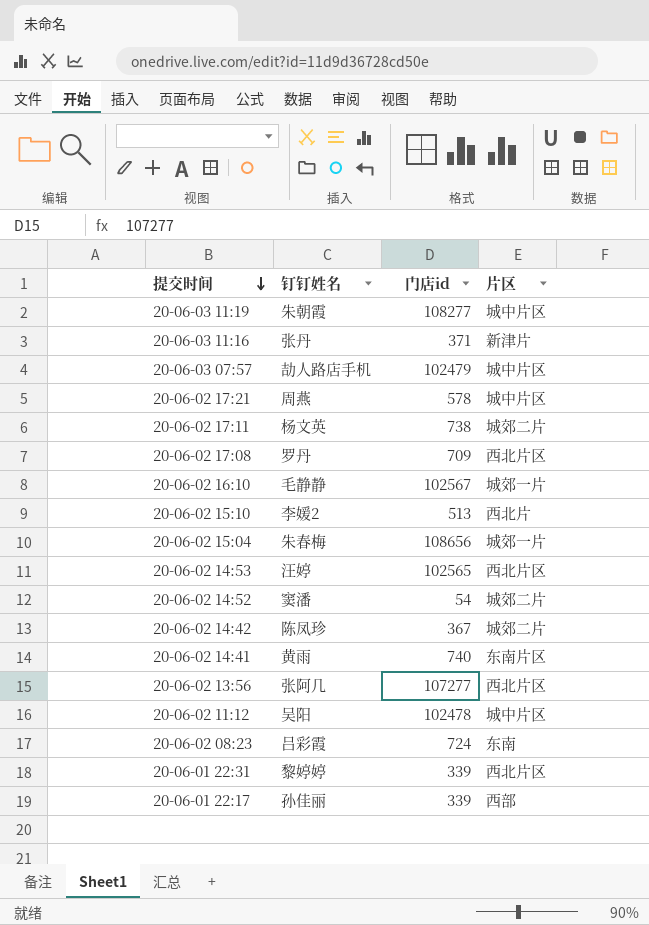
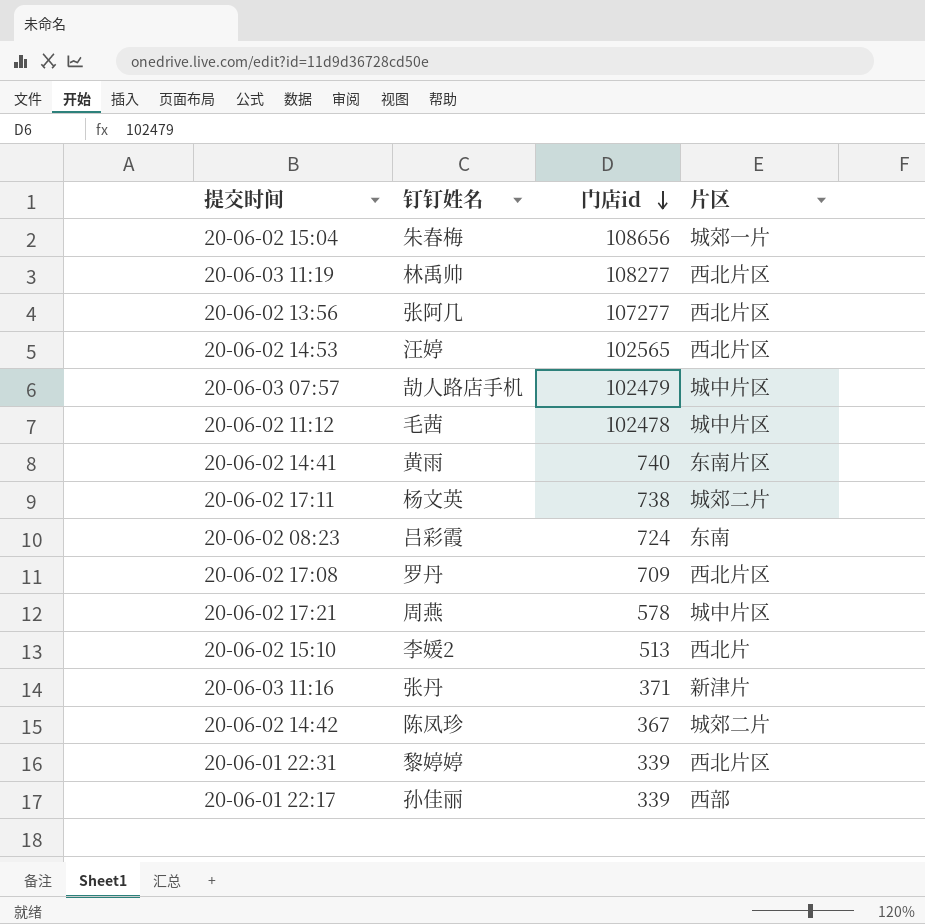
row order: 提交时间 descending -> 门店id descending
row 20-06-02 16:10: 毛静静 | 102567 | 城郊一片 -> none
row 20-06-02 14:52: 窦潘 | 54 | 城郊二片 -> none
20-06-03 11:19 | 钉钉姓名: 朱朝霞 -> 林禹帅
20-06-03 11:19 | 片区: 城中片区 -> 西北片区
20-06-02 11:12 | 钉钉姓名: 吴阳 -> 毛茜

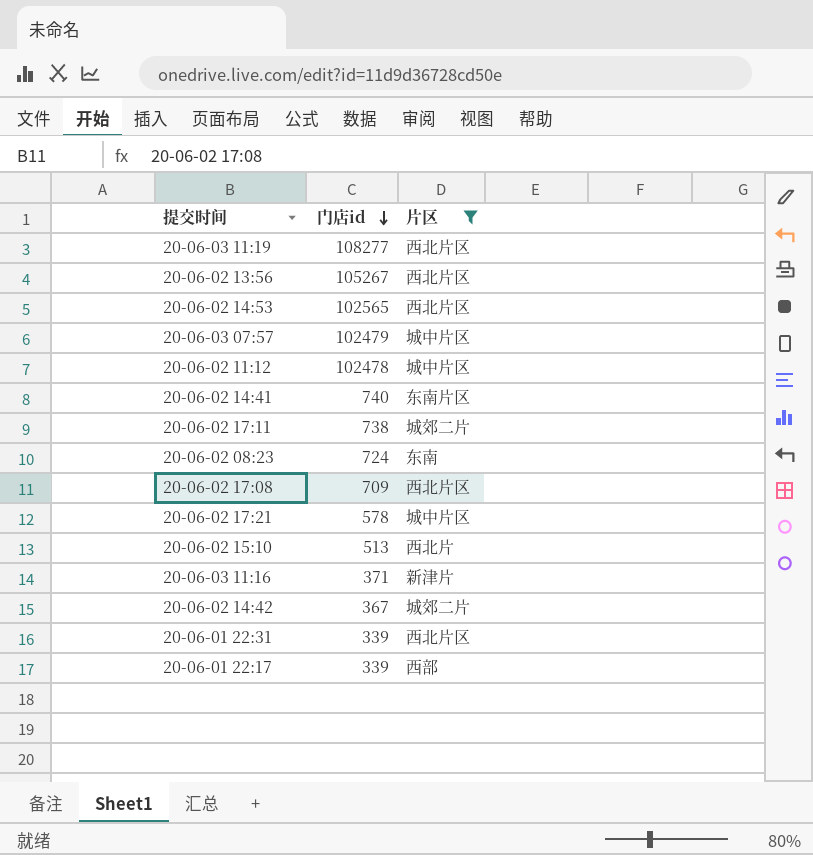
filter: none -> 片区 != 城郊一片
column 钉钉姓名 | position: 2 -> none
20-06-02 13:56 | 门店id: 107277 -> 105267

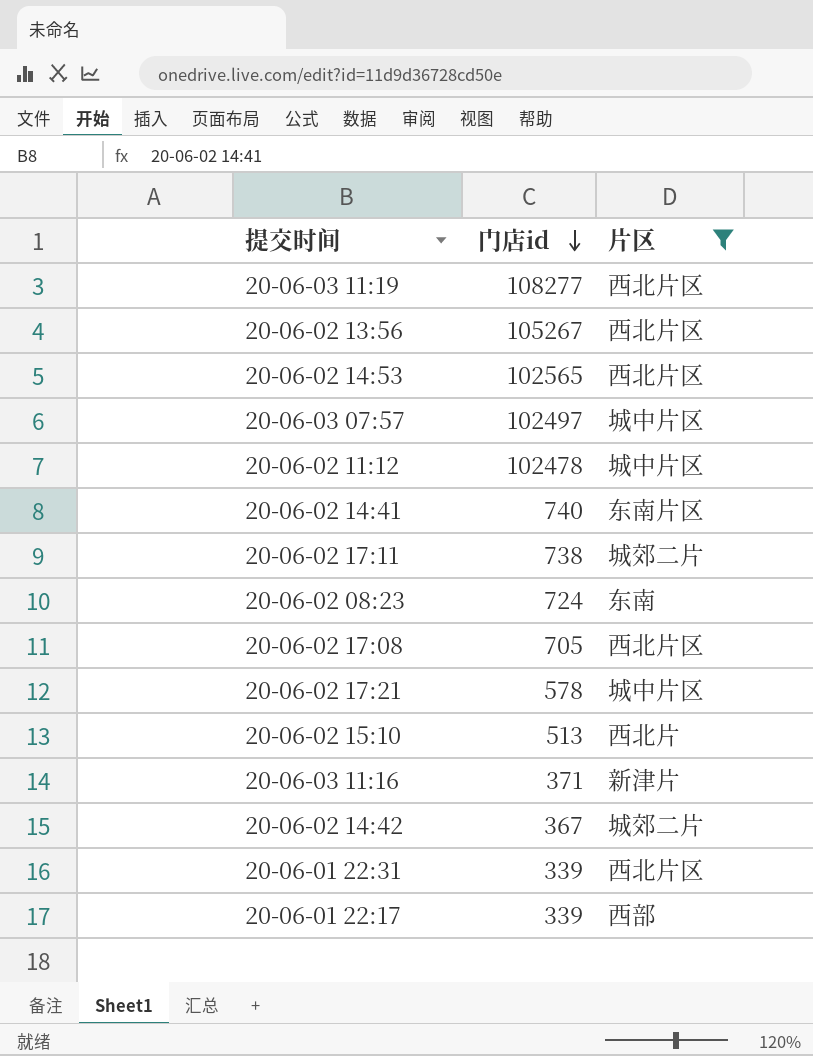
20-06-03 07:57 | 门店id: 102479 -> 102497
20-06-02 17:08 | 门店id: 709 -> 705

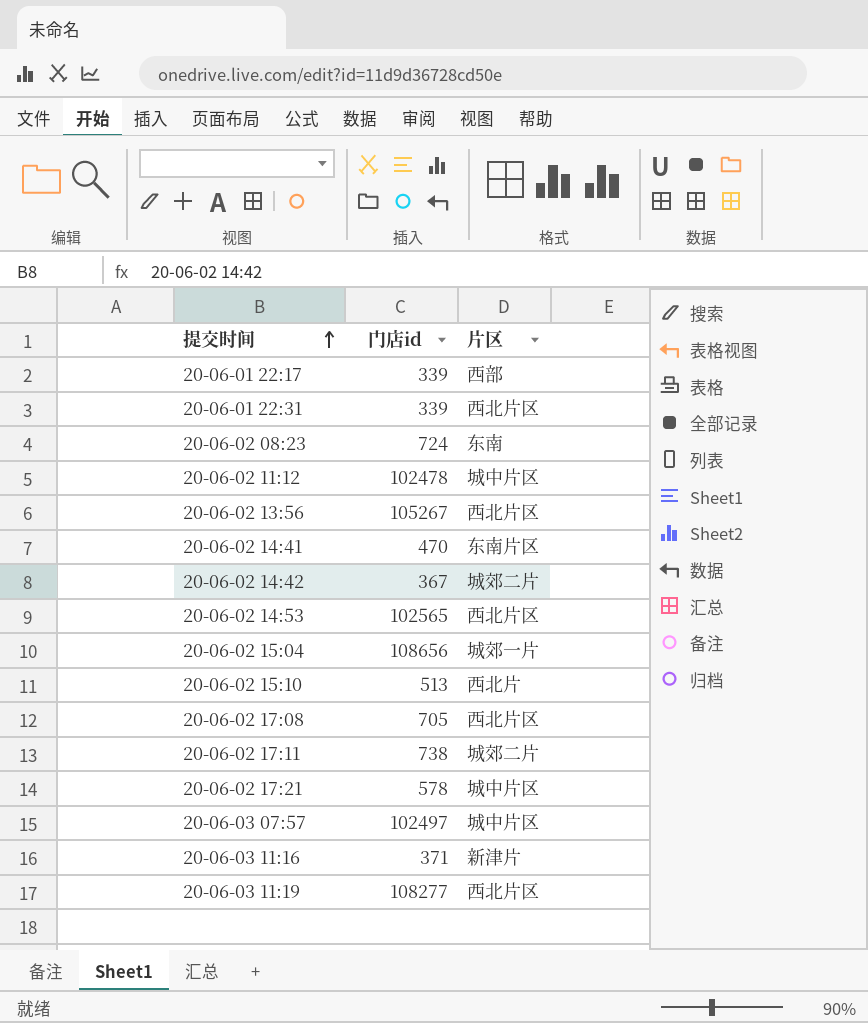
filter: 片区 != 城郊一片 -> none
row order: 门店id descending -> 提交时间 ascending
20-06-02 14:41 | 门店id: 740 -> 470

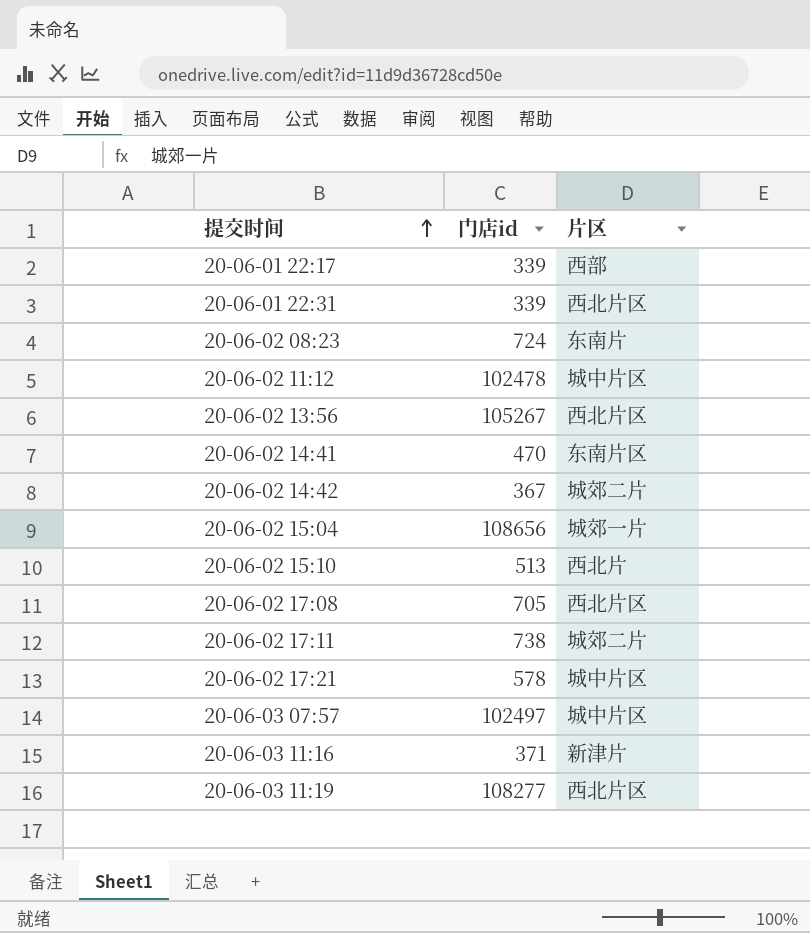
row 20-06-02 14:53: 102565 | 西北片区 -> none
20-06-02 08:23 | 片区: 东南 -> 东南片

